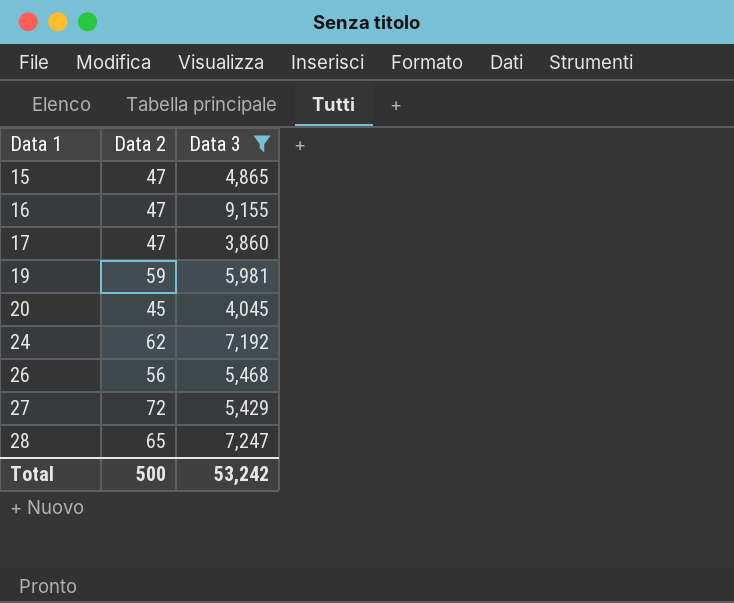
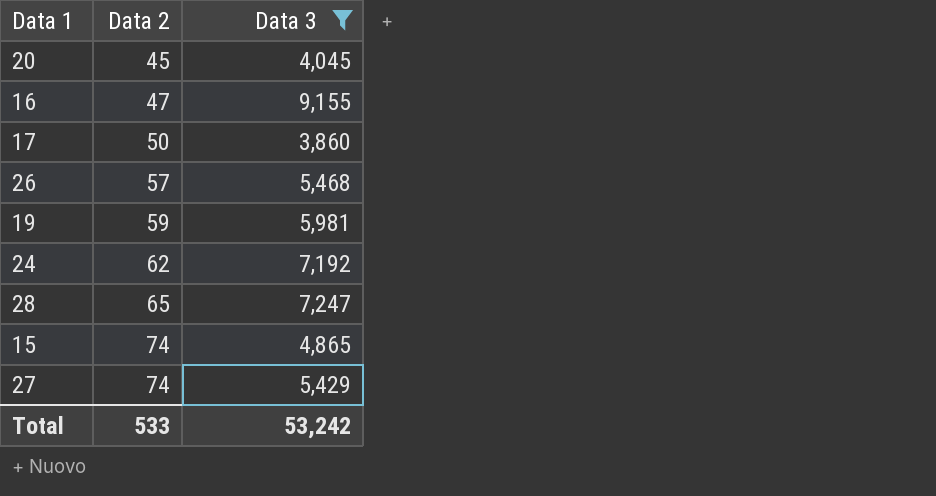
row order: Data 1 ascending -> Data 2 ascending
17 | Data 2: 47 -> 50
26 | Data 2: 56 -> 57
15 | Data 2: 47 -> 74
27 | Data 2: 72 -> 74
Total | Data 2: 500 -> 533

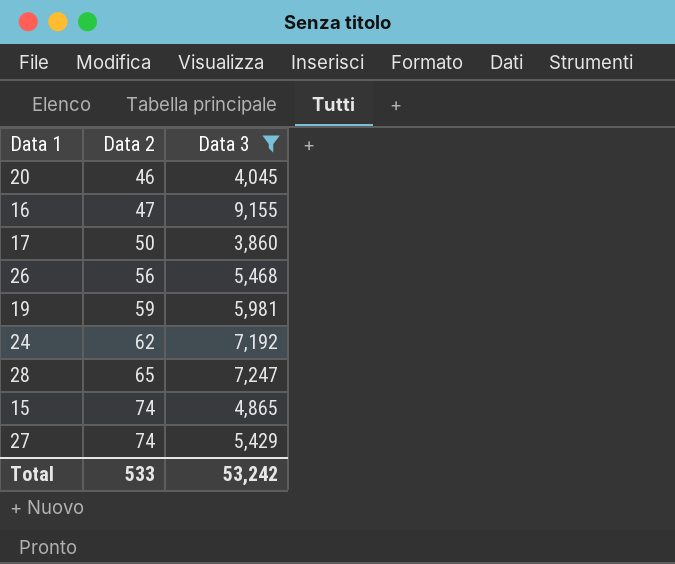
20 | Data 2: 45 -> 46
26 | Data 2: 57 -> 56

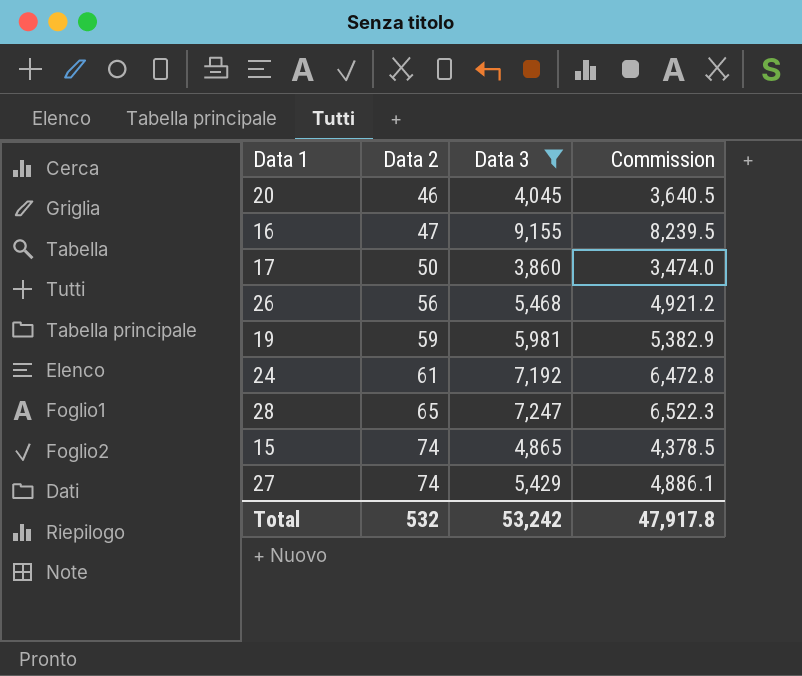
column Commission | formula: none -> [Data 3] * 0.9
24 | Data 2: 62 -> 61
Total | Data 2: 533 -> 532

